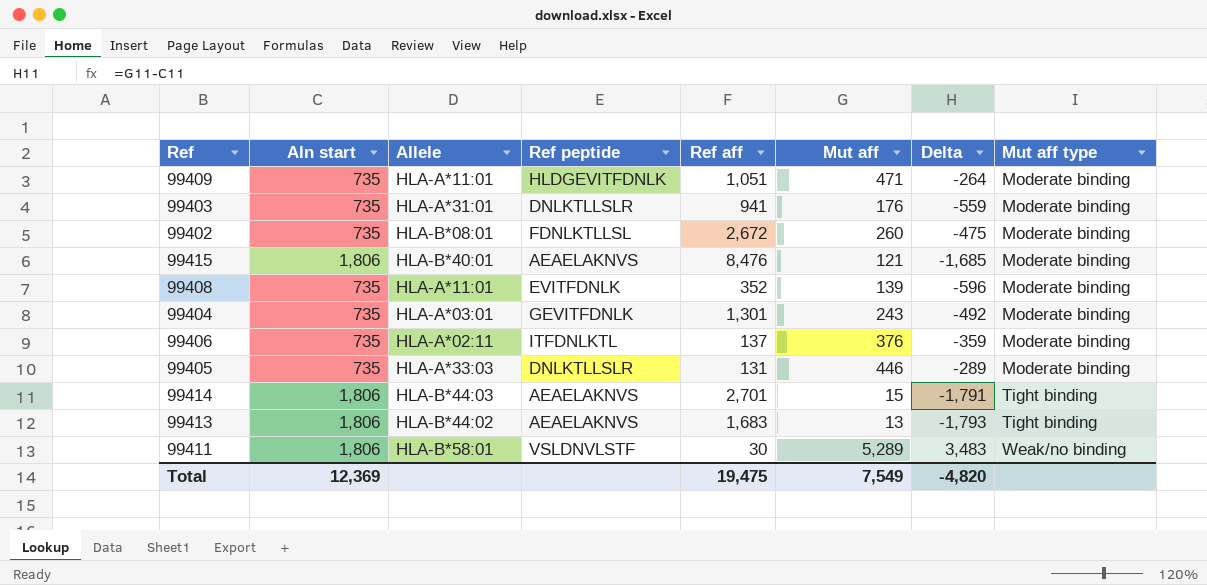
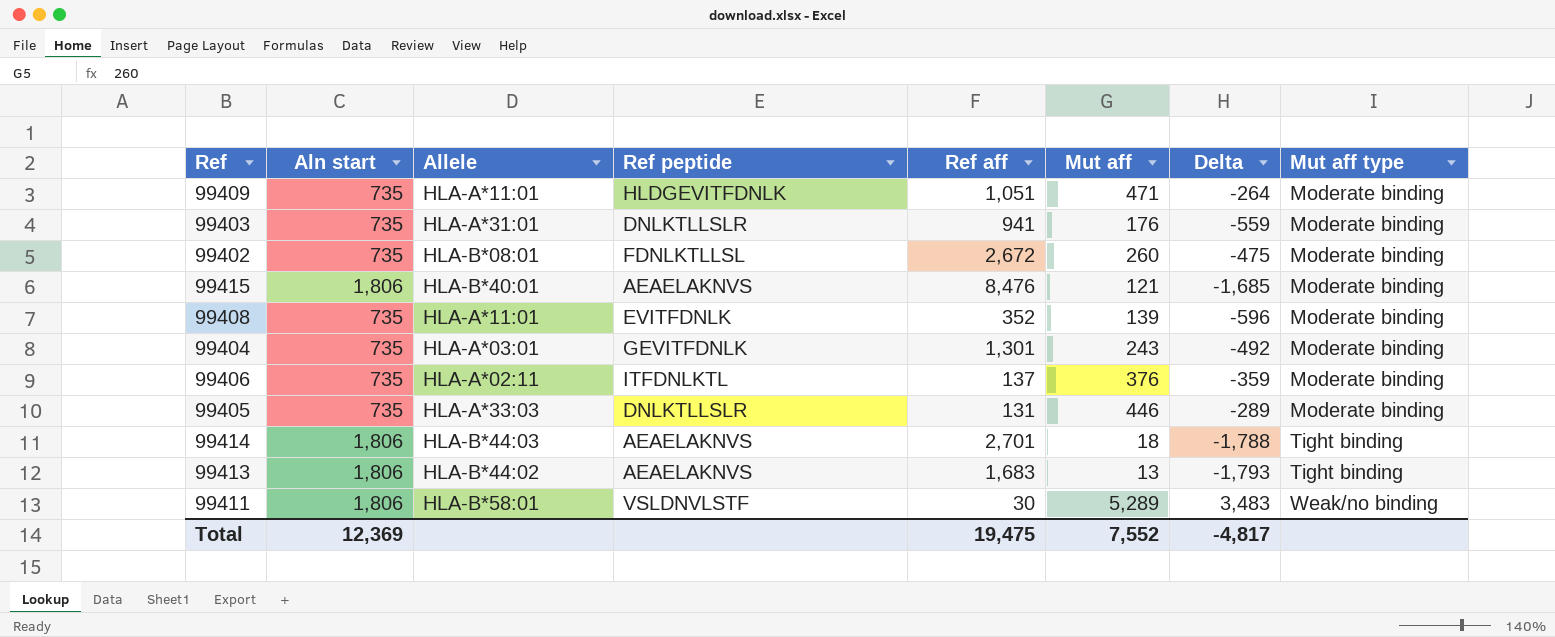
99414 | Mut aff: 15 -> 18
99414 | Delta: -1,791 -> -1,788
Total | Mut aff: 7,549 -> 7,552
Total | Delta: -4,820 -> -4,817

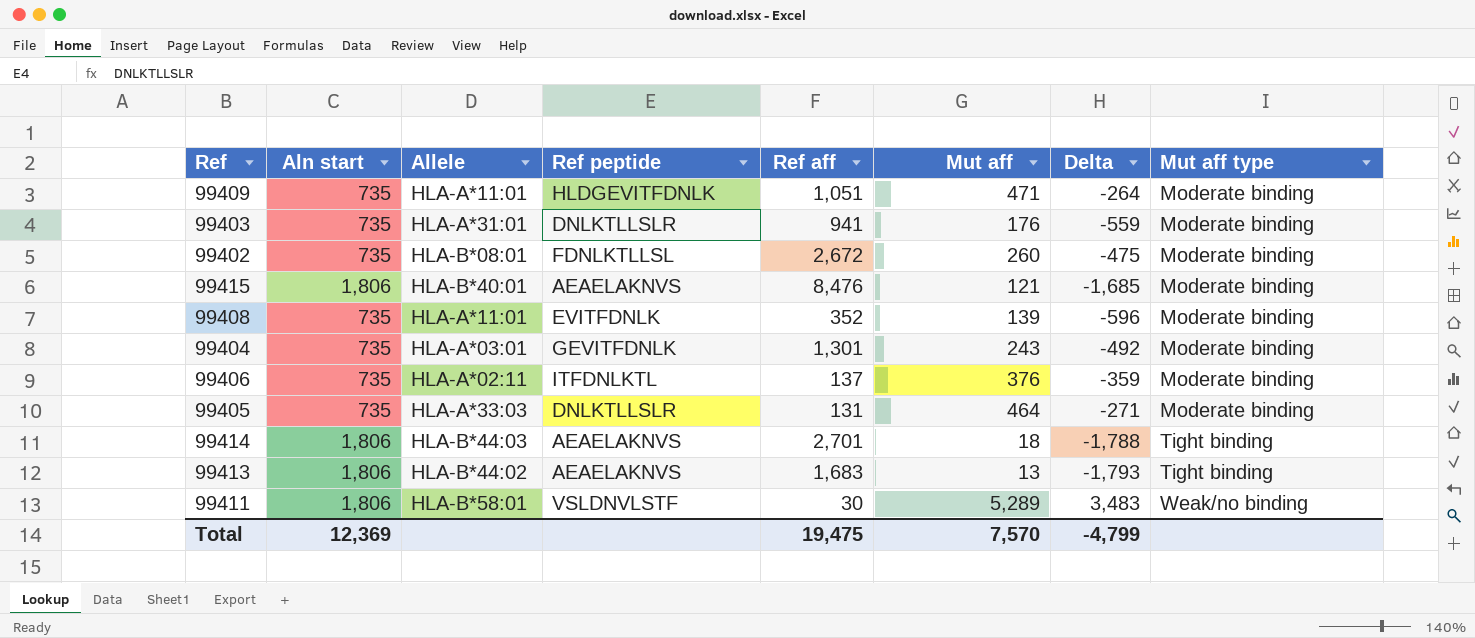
99405 | Mut aff: 446 -> 464
99405 | Delta: -289 -> -271
Total | Mut aff: 7,552 -> 7,570
Total | Delta: -4,817 -> -4,799

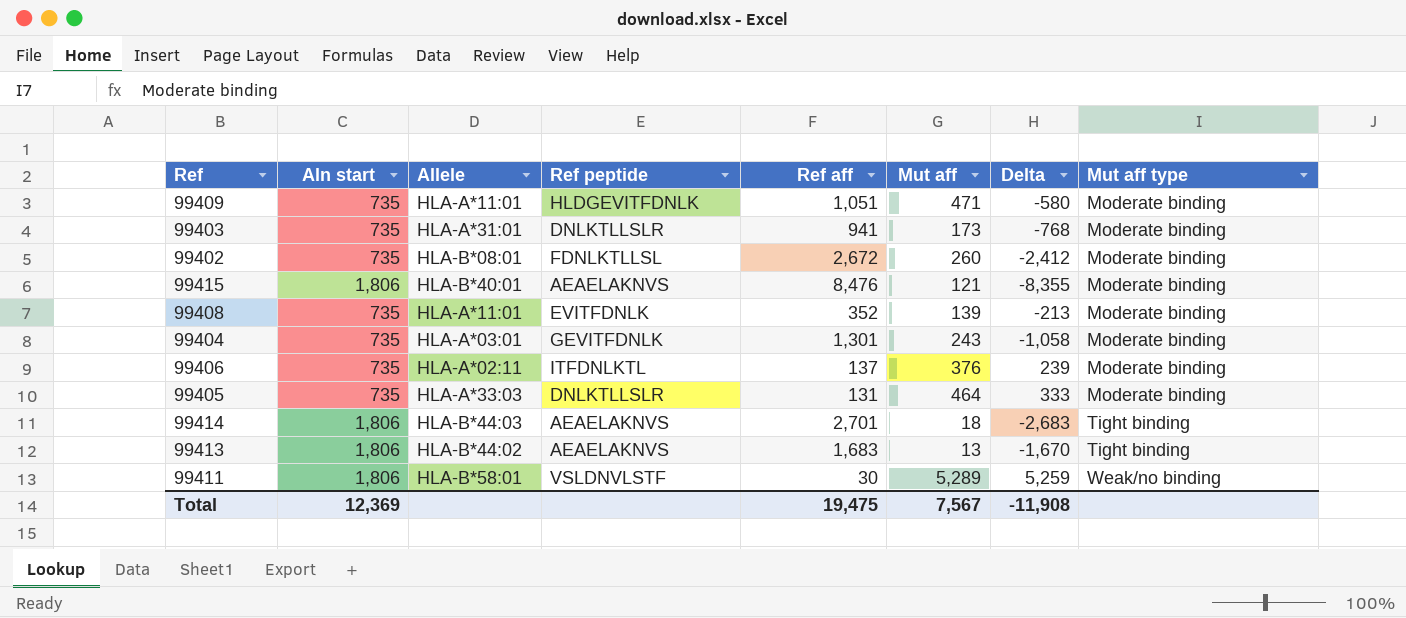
column Delta | formula: [Mut aff] - [Aln start] -> [Mut aff] - [Ref aff]
99403 | Mut aff: 176 -> 173
Total | Mut aff: 7,570 -> 7,567
Total | Delta: -4,799 -> -11,908

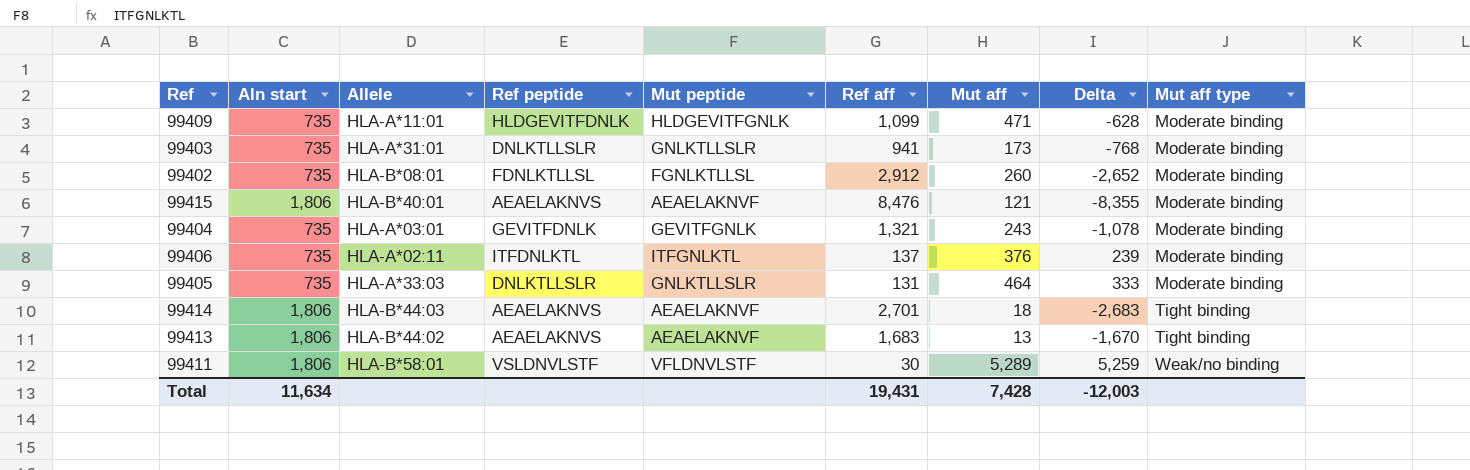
column Mut peptide | position: none -> 5
row 99408: 735 | HLA-A*11:01 | EVITFDNLK | 352 | 139 | -213 | Moderate binding -> none
99409 | Ref aff: 1,051 -> 1,099
99409 | Delta: -580 -> -628
99402 | Ref aff: 2,672 -> 2,912
99402 | Delta: -2,412 -> -2,652
99404 | Ref aff: 1,301 -> 1,321
99404 | Delta: -1,058 -> -1,078
Total | Aln start: 12,369 -> 11,634
Total | Ref aff: 19,475 -> 19,431
Total | Mut aff: 7,567 -> 7,428
Total | Delta: -11,908 -> -12,003

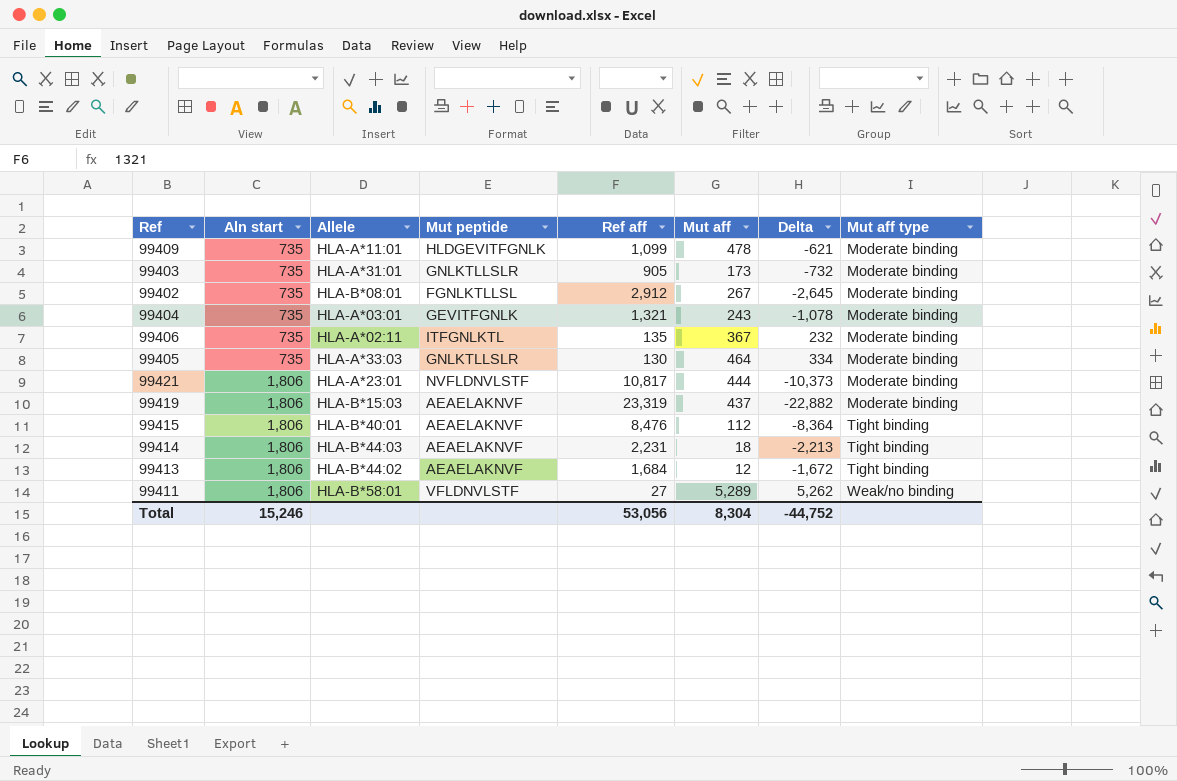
row order: Mut aff type ascending -> Aln start ascending
column Ref peptide | position: 4 -> none
99409 | Mut aff: 471 -> 478
99409 | Delta: -628 -> -621
99403 | Ref aff: 941 -> 905
99403 | Delta: -768 -> -732
99402 | Mut aff: 260 -> 267
99402 | Delta: -2,652 -> -2,645
99406 | Ref aff: 137 -> 135
99406 | Mut aff: 376 -> 367
99406 | Delta: 239 -> 232
99405 | Ref aff: 131 -> 130
99405 | Delta: 333 -> 334
row 99421: none -> 1,806 | HLA-A*23:01 | NVFLDNVLSTF | 10,817 | 444 | -10,373 | Moderate binding
row 99419: none -> 1,806 | HLA-B*15:03 | AEAELAKNVF | 23,319 | 437 | -22,882 | Moderate binding
99415 | Mut aff: 121 -> 112
99415 | Delta: -8,355 -> -8,364
99415 | Mut aff type: Moderate binding -> Tight binding
99414 | Ref aff: 2,701 -> 2,231
99414 | Delta: -2,683 -> -2,213
99413 | Ref aff: 1,683 -> 1,684
99413 | Mut aff: 13 -> 12
99413 | Delta: -1,670 -> -1,672
99411 | Ref aff: 30 -> 27
99411 | Delta: 5,259 -> 5,262
Total | Aln start: 11,634 -> 15,246
Total | Ref aff: 19,431 -> 53,056
Total | Mut aff: 7,428 -> 8,304
Total | Delta: -12,003 -> -44,752

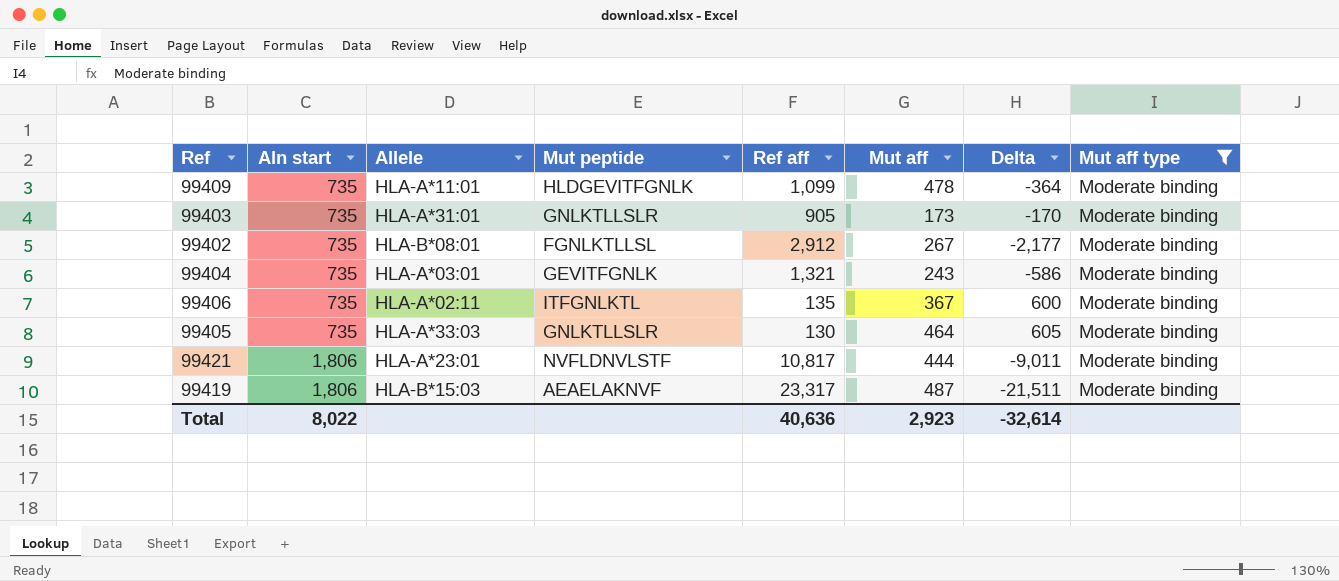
filter: none -> Mut aff type = Moderate binding
column Delta | formula: [Mut aff] - [Ref aff] -> [Aln start] - [Ref aff]
99419 | Ref aff: 23,319 -> 23,317
99419 | Mut aff: 437 -> 487
Total | Aln start: 15,246 -> 8,022
Total | Ref aff: 53,056 -> 40,636
Total | Mut aff: 8,304 -> 2,923
Total | Delta: -44,752 -> -32,614

